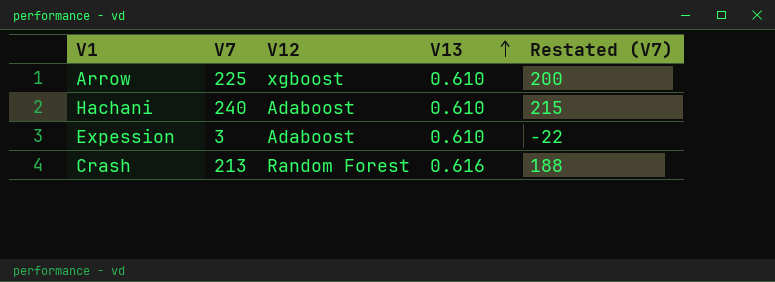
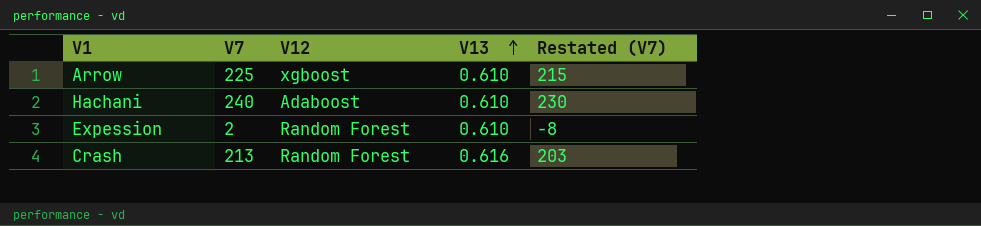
column Restated (V7) | formula: [V7] - 25 -> [V7] - 10
Expession | V7: 3 -> 2
Expession | V12: Adaboost -> Random Forest

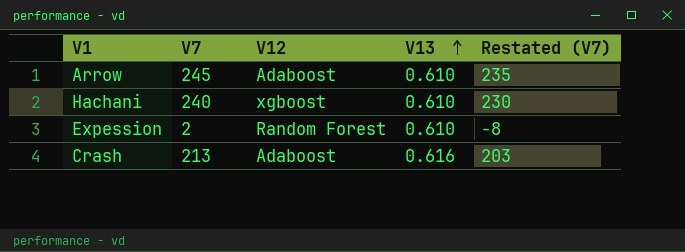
Arrow | V7: 225 -> 245
Arrow | V12: xgboost -> Adaboost
Arrow | Restated (V7): 215 -> 235
Hachani | V12: Adaboost -> xgboost
Crash | V12: Random Forest -> Adaboost

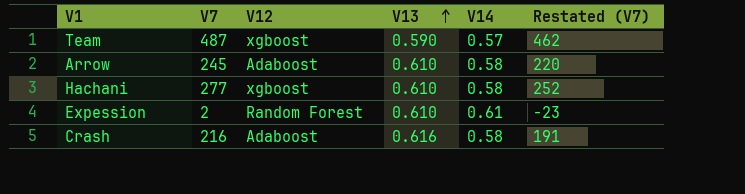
column V14 | position: none -> 5
column Restated (V7) | formula: [V7] - 10 -> [V7] - 25
row Team: none -> 487 | xgboost | 0.590 | 0.57 | 462
Hachani | V7: 240 -> 277
Crash | V7: 213 -> 216

